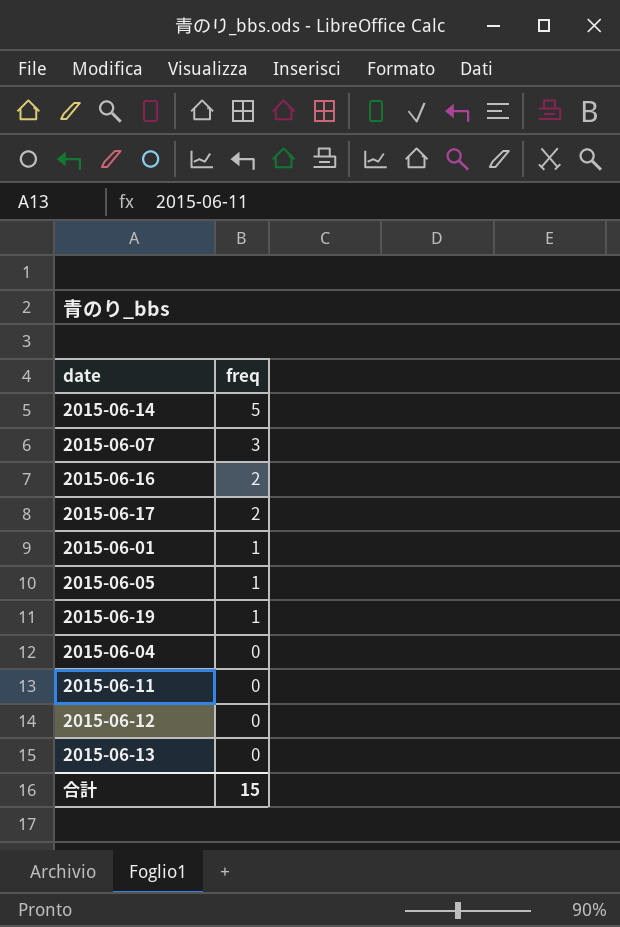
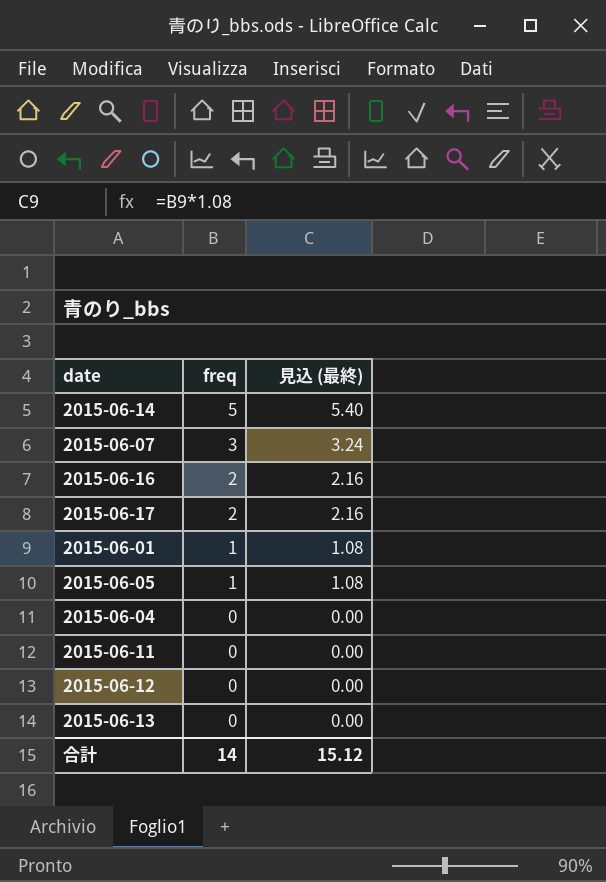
column 見込 (最終) | formula: none -> [freq] * 1.08
row 2015-06-19: 1 -> none
合計 | freq: 15 -> 14

